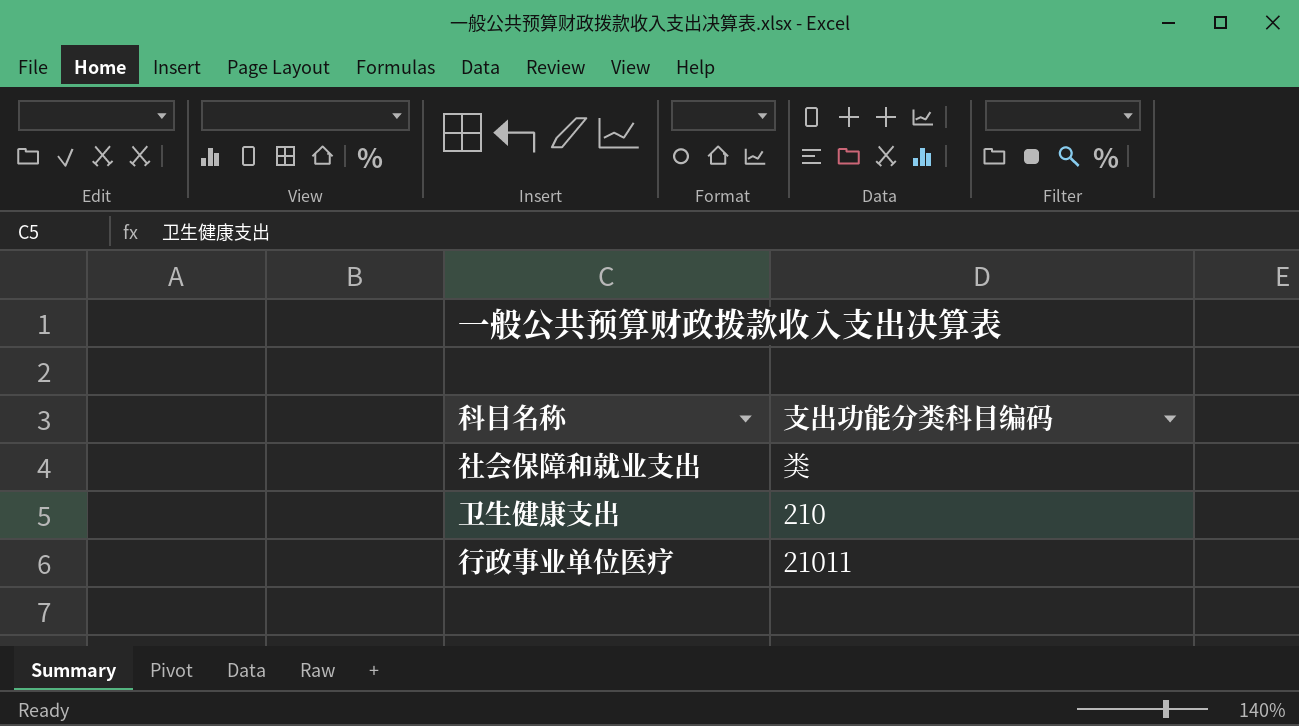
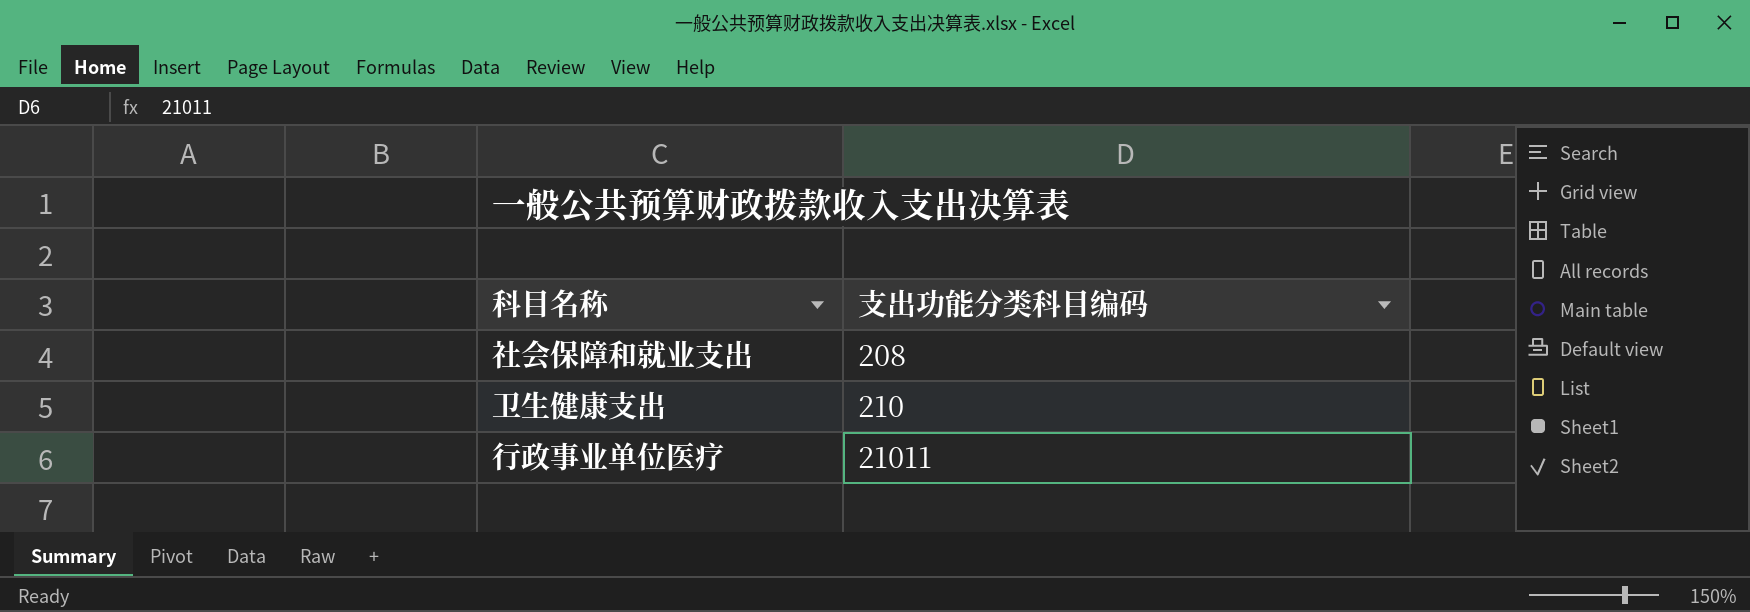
社会保障和就业支出 | 支出功能分类科目编码: 类 -> 208

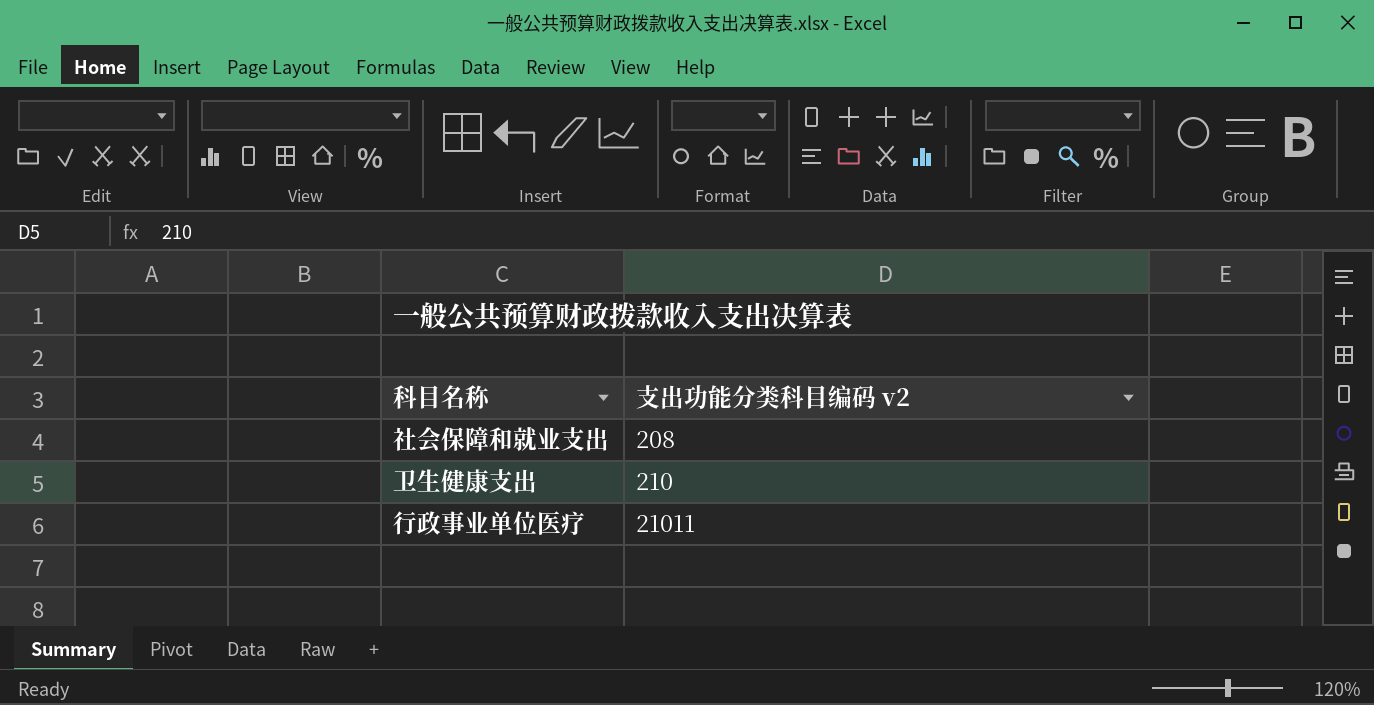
column name: 支出功能分类科目编码 -> 支出功能分类科目编码 v2

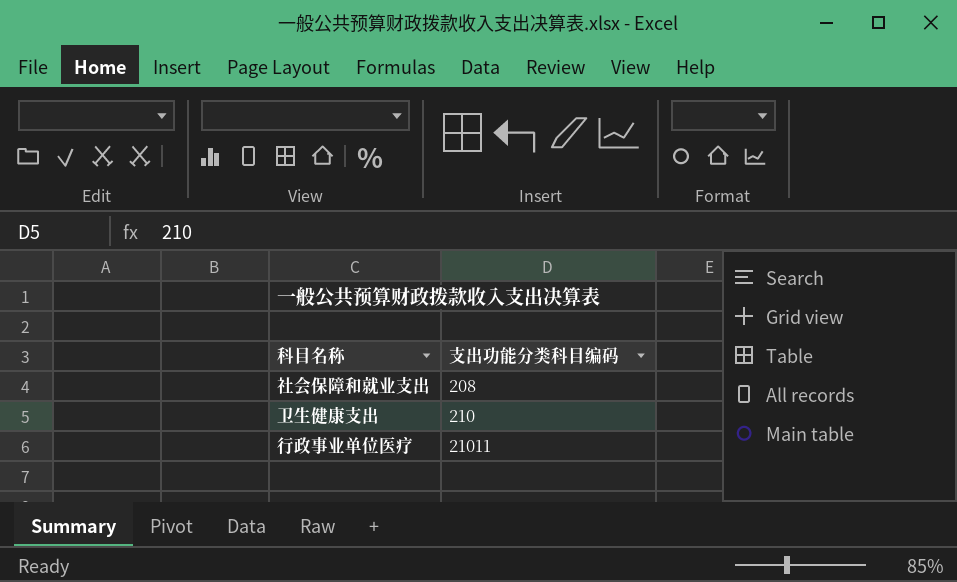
column name: 支出功能分类科目编码 v2 -> 支出功能分类科目编码

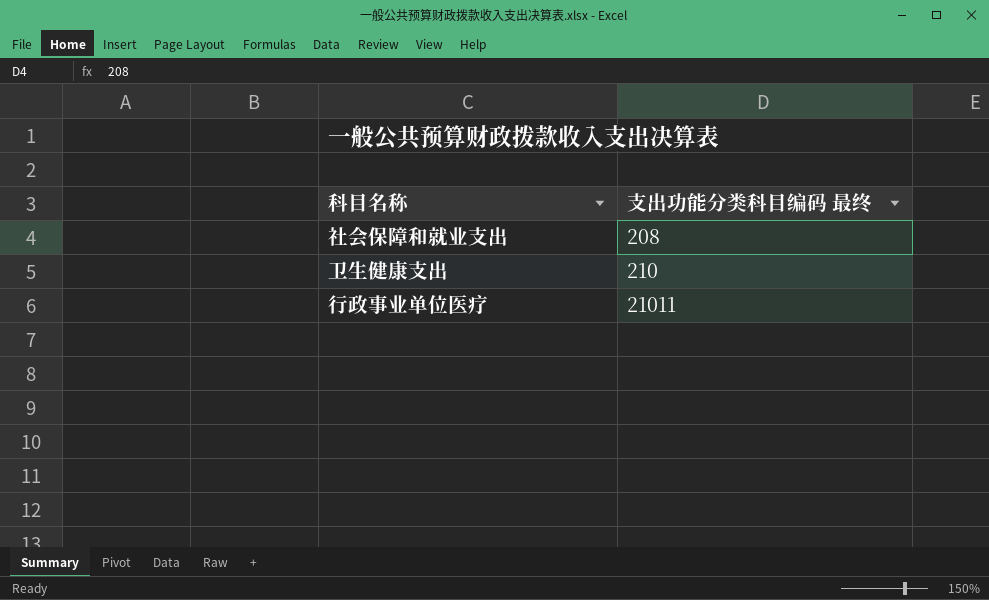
column name: 支出功能分类科目编码 -> 支出功能分类科目编码 最终

